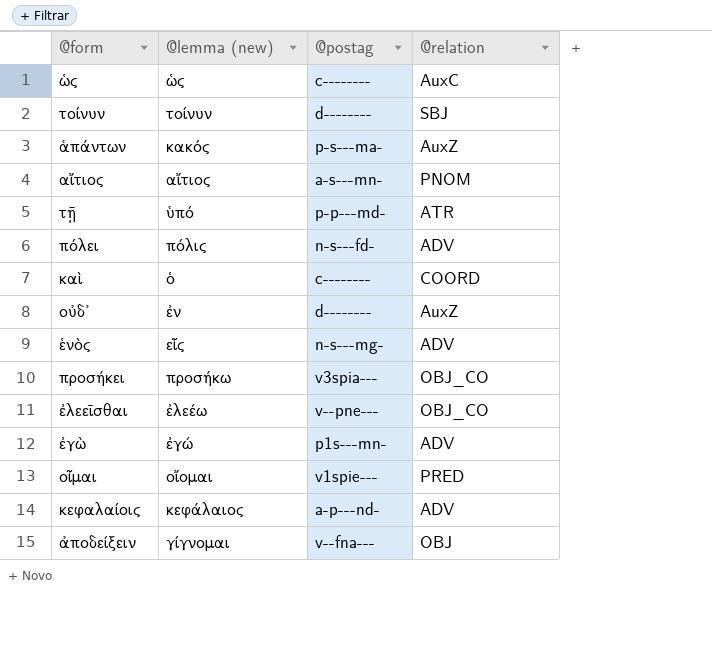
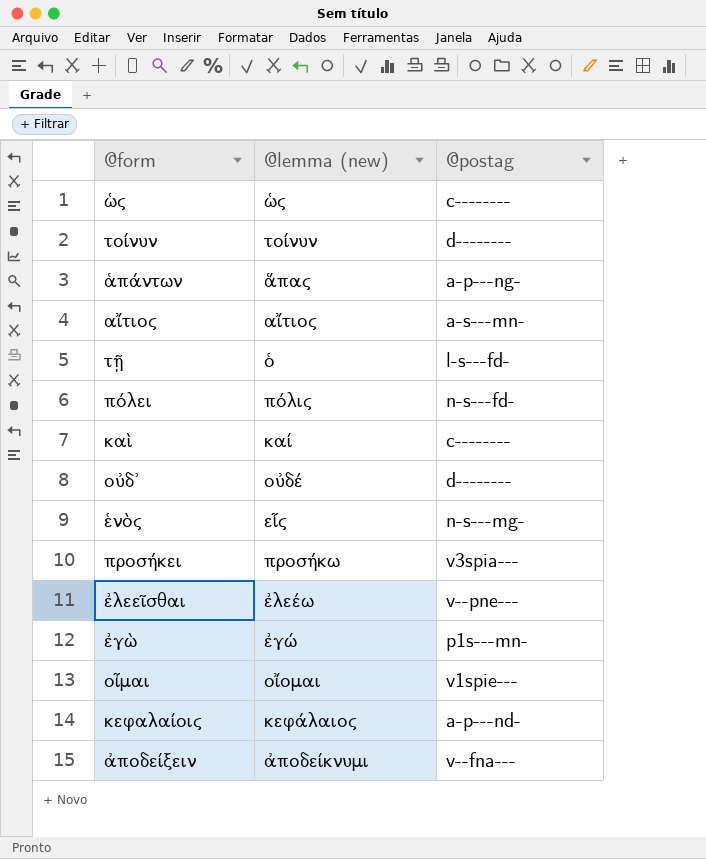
column @relation | position: 4 -> none
ἁπάντων | @lemma (new): κακός -> ἅπας
ἁπάντων | @postag: p-s---ma- -> a-p---ng-
τῇ | @lemma (new): ὑπό -> ὁ
τῇ | @postag: p-p---md- -> l-s---fd-
καὶ | @lemma (new): ὁ -> καί
οὐδ᾽ | @lemma (new): ἐν -> οὐδέ
ἀποδείξειν | @lemma (new): γίγνομαι -> ἀποδείκνυμι

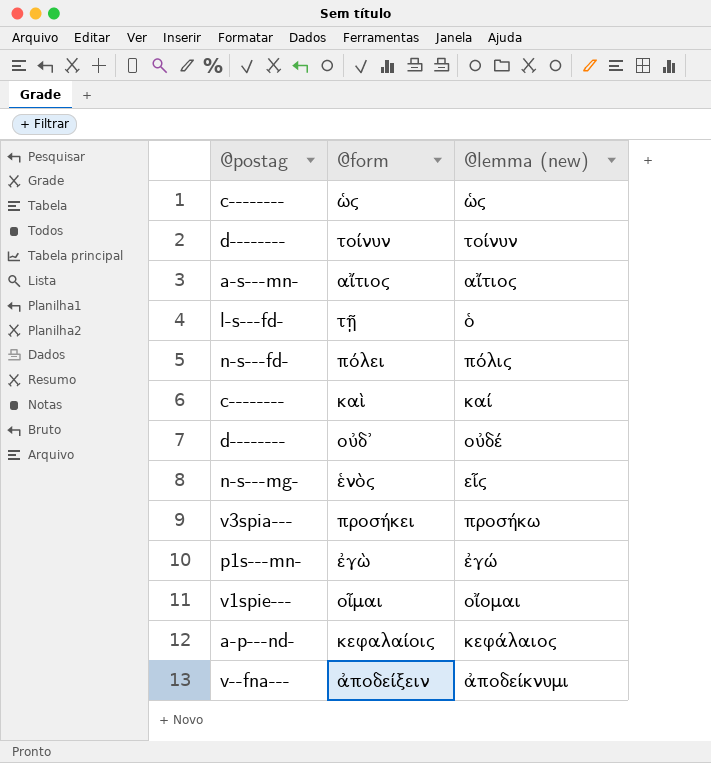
column @postag | position: 3 -> 1
row ἁπάντων: ἅπας | a-p---ng- -> none
row ἐλεεῖσθαι: ἐλεέω | v--pne--- -> none

